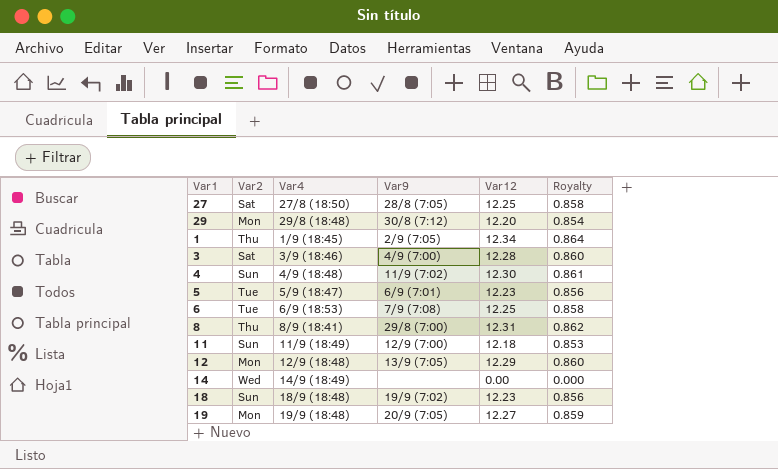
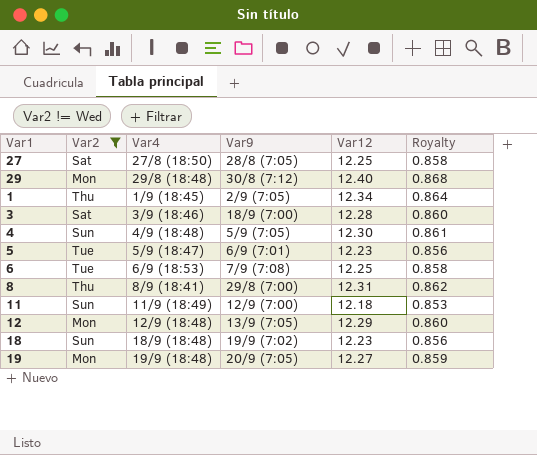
filter: none -> Var2 != Wed
29 | Var12: 12.20 -> 12.40
29 | Royalty: 0.854 -> 0.868
3 | Var9: 4/9 (7:00) -> 18/9 (7:00)
4 | Var9: 11/9 (7:02) -> 5/9 (7:05)

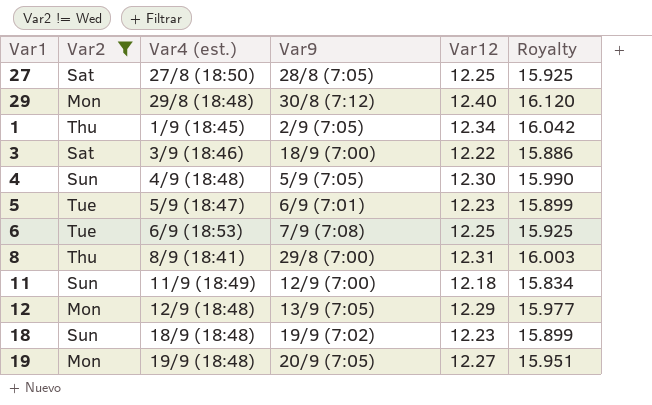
column name: Var4 -> Var4 (est.)
column Royalty | formula: [Var12] * 0.07 -> [Var12] * 1.3
3 | Var12: 12.28 -> 12.22

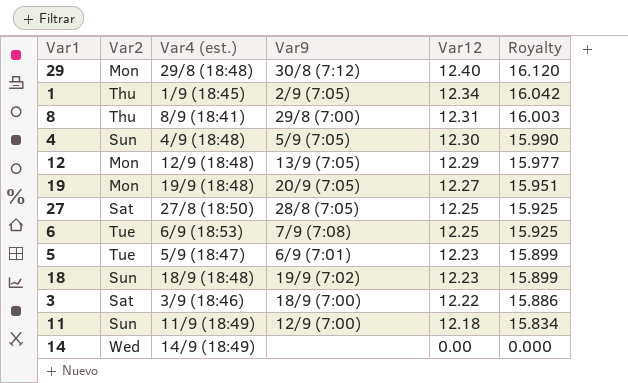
filter: Var2 != Wed -> none
row order: none -> Var12 descending

